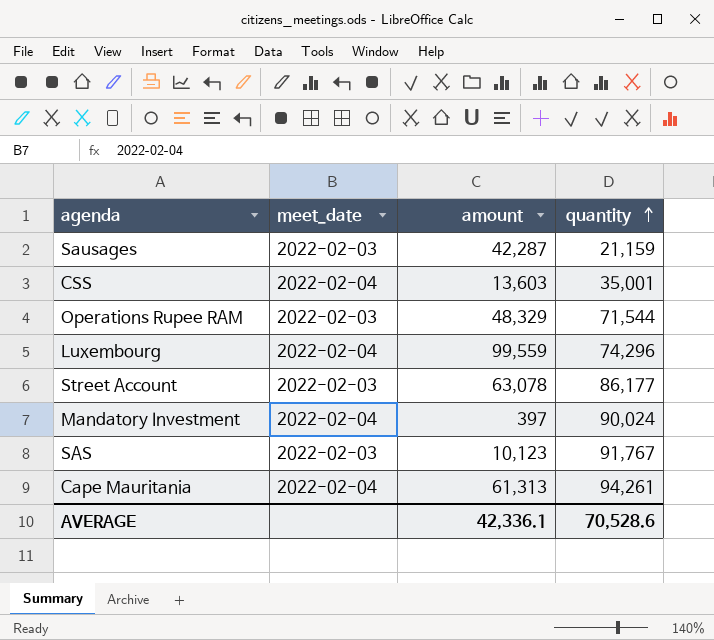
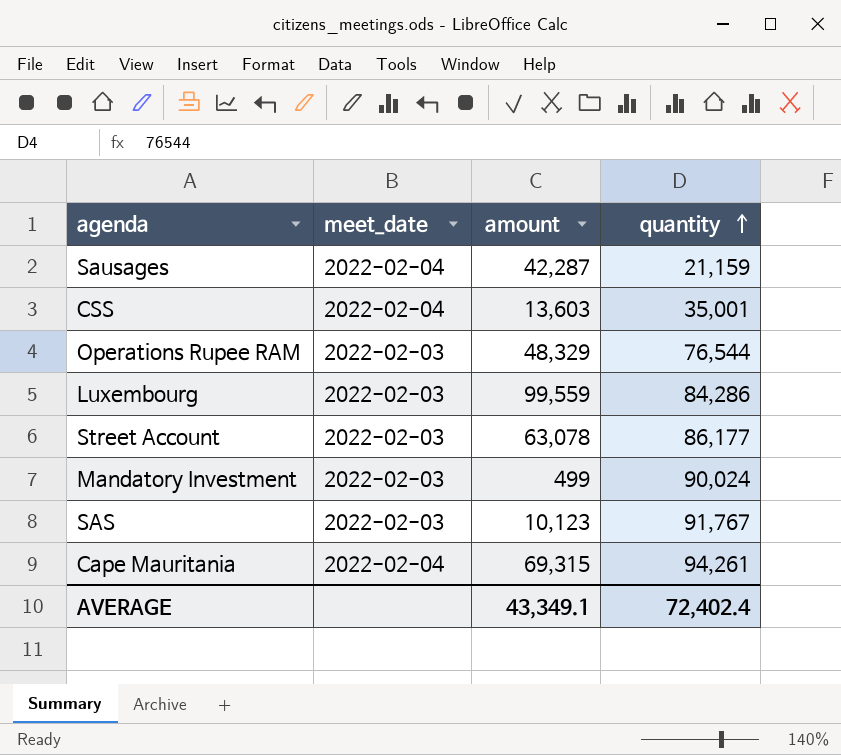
Sausages | meet_date: 2022-02-03 -> 2022-02-04
Operations Rupee RAM | quantity: 71,544 -> 76,544
Luxembourg | meet_date: 2022-02-04 -> 2022-02-03
Luxembourg | quantity: 74,296 -> 84,286
Mandatory Investment | meet_date: 2022-02-04 -> 2022-02-03
Mandatory Investment | amount: 397 -> 499
Cape Mauritania | amount: 61,313 -> 69,315
AVERAGE | amount: 42,336.1 -> 43,349.1
AVERAGE | quantity: 70,528.6 -> 72,402.4

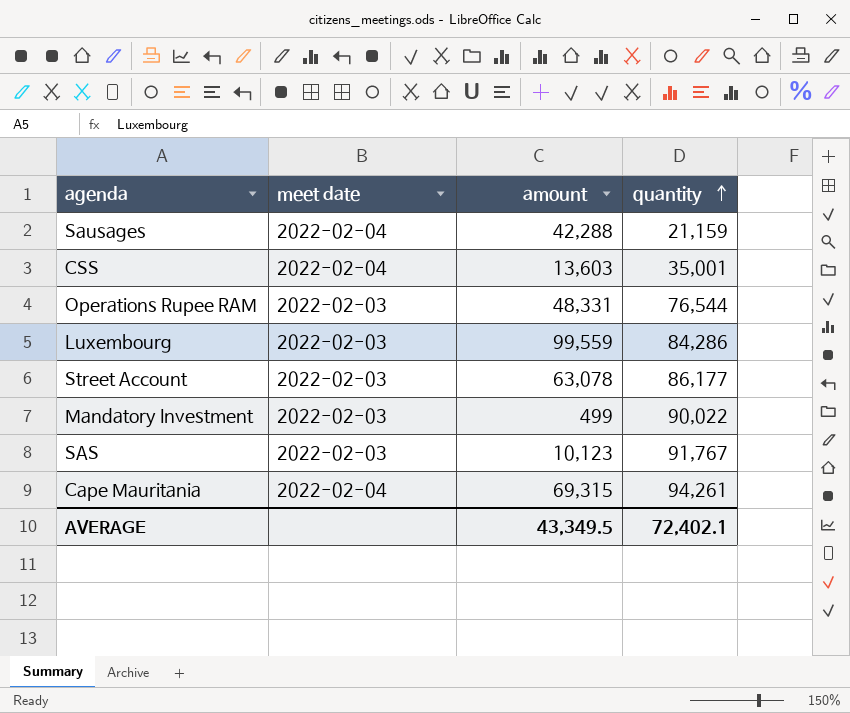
column name: meet_date -> meet date
Sausages | amount: 42,287 -> 42,288
Operations Rupee RAM | amount: 48,329 -> 48,331
Mandatory Investment | quantity: 90,024 -> 90,022
AVERAGE | amount: 43,349.1 -> 43,349.5
AVERAGE | quantity: 72,402.4 -> 72,402.1

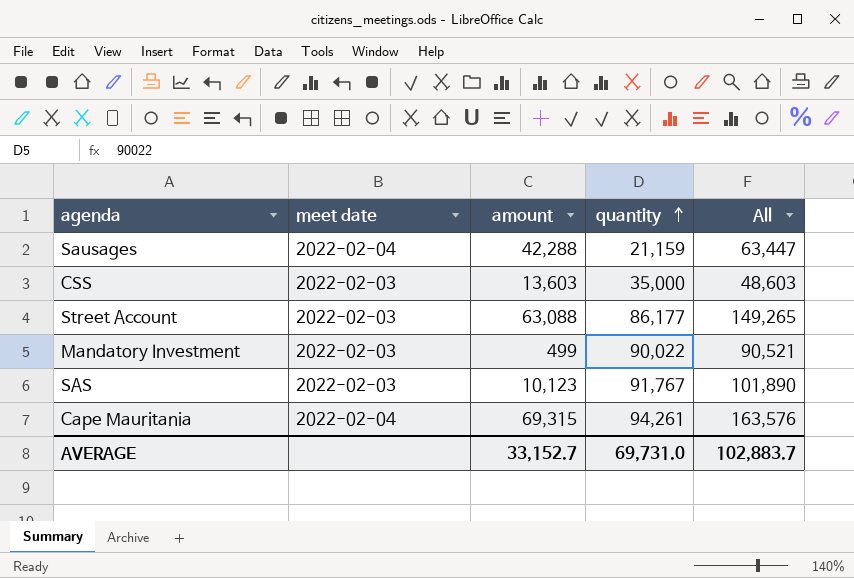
column All | formula: none -> [amount] + [quantity]
row Operations Rupee RAM: 2022-02-03 | 48,331 | 76,544 -> none
row Luxembourg: 2022-02-03 | 99,559 | 84,286 -> none
CSS | meet date: 2022-02-04 -> 2022-02-03
CSS | quantity: 35,001 -> 35,000
Street Account | amount: 63,078 -> 63,088
AVERAGE | amount: 43,349.5 -> 33,152.7
AVERAGE | quantity: 72,402.1 -> 69,731.0

